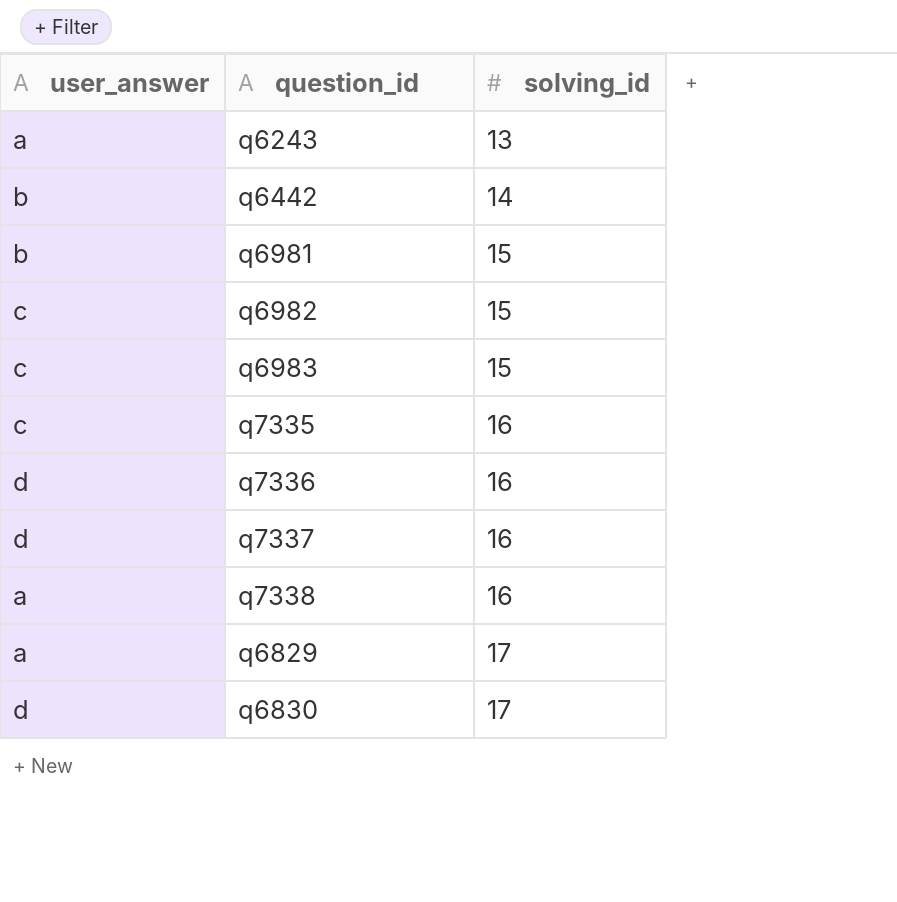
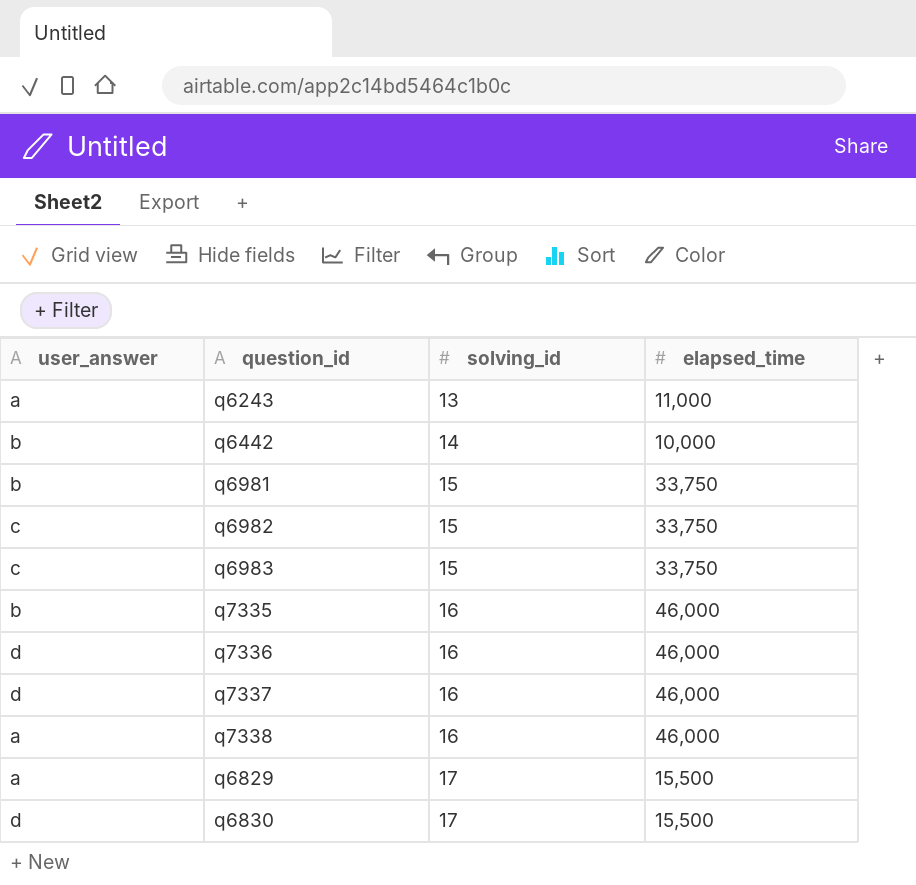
column elapsed_time | position: none -> 4
q7335 | user_answer: c -> b

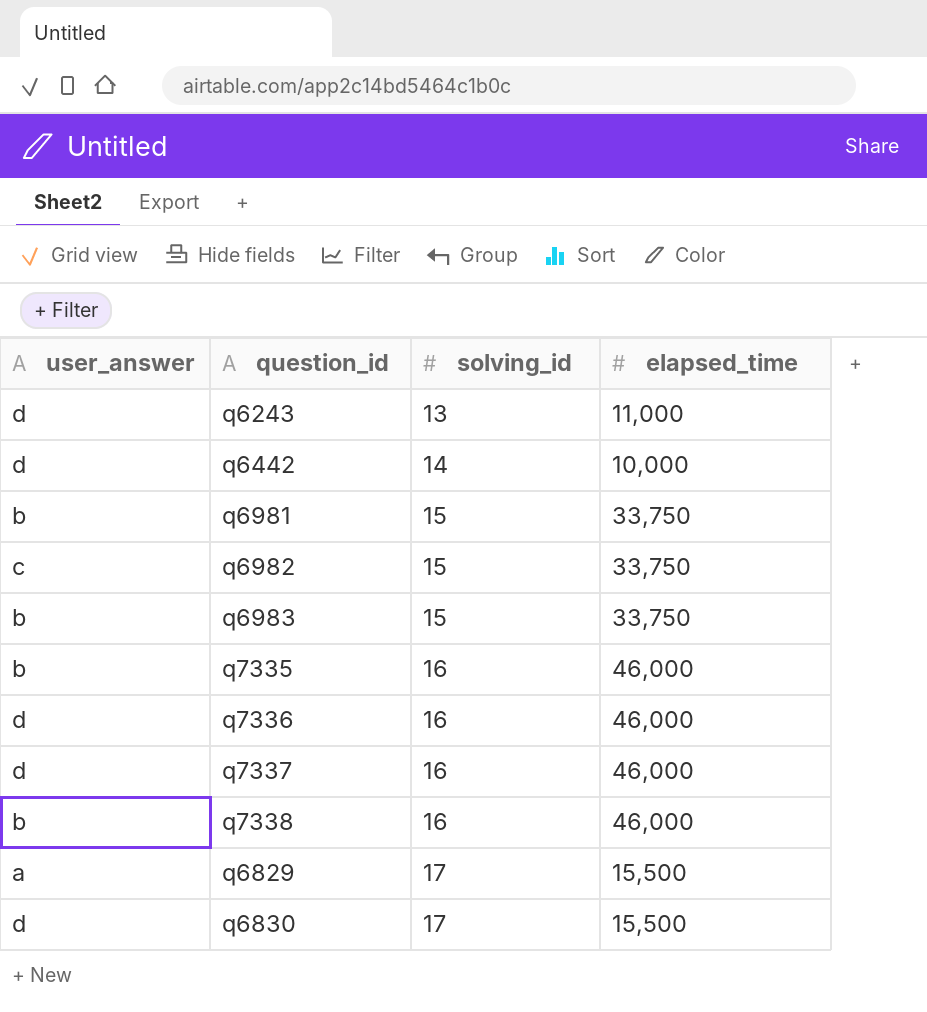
q6243 | user_answer: a -> d
q6442 | user_answer: b -> d
q6983 | user_answer: c -> b
q7338 | user_answer: a -> b

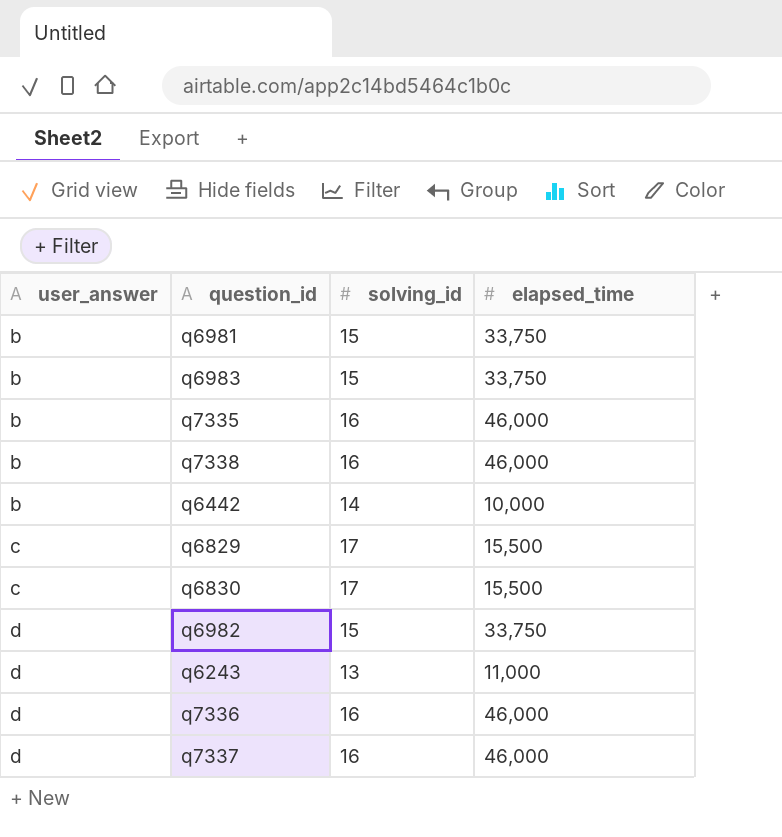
row order: solving_id ascending -> user_answer ascending
q6442 | user_answer: d -> b
q6829 | user_answer: a -> c
q6830 | user_answer: d -> c
q6982 | user_answer: c -> d

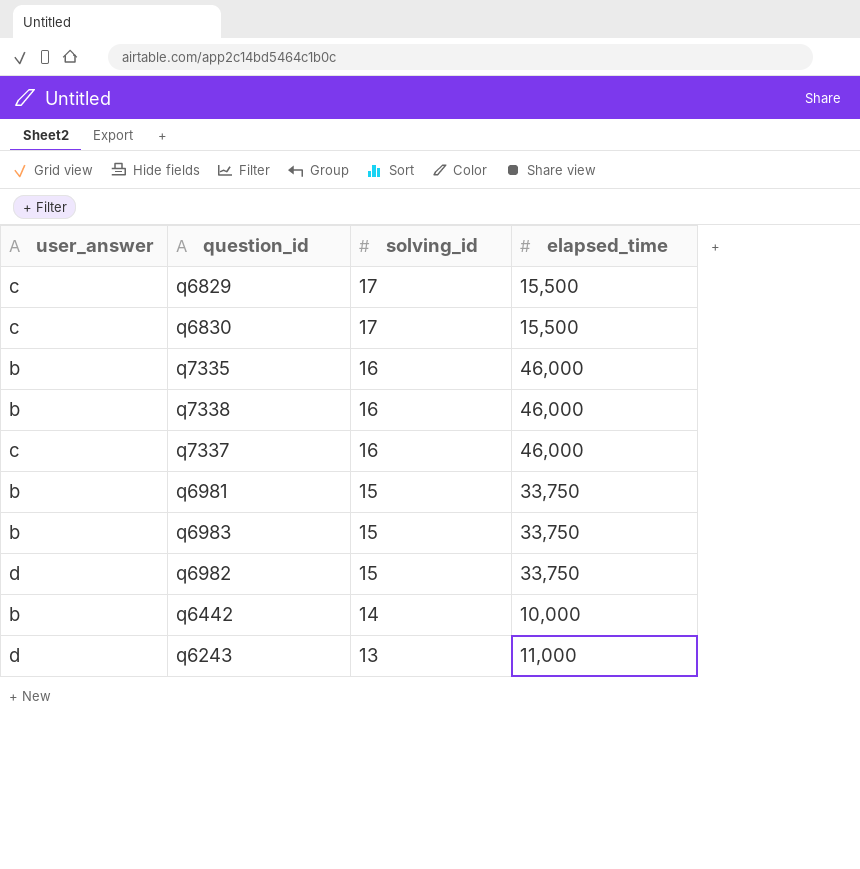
row order: user_answer ascending -> solving_id descending
row q7336: d | 16 | 46,000 -> none
q7337 | user_answer: d -> c

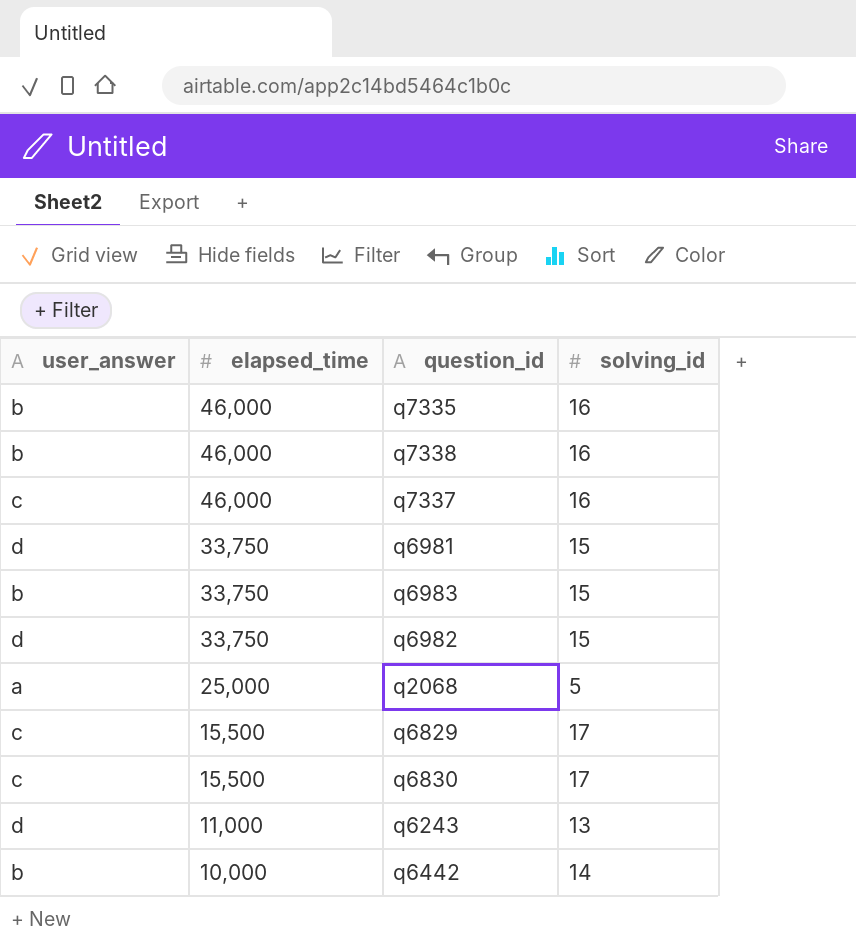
row order: solving_id descending -> elapsed_time descending
column elapsed_time | position: 4 -> 2
q6981 | user_answer: b -> d
row q2068: none -> a | 25,000 | 5

